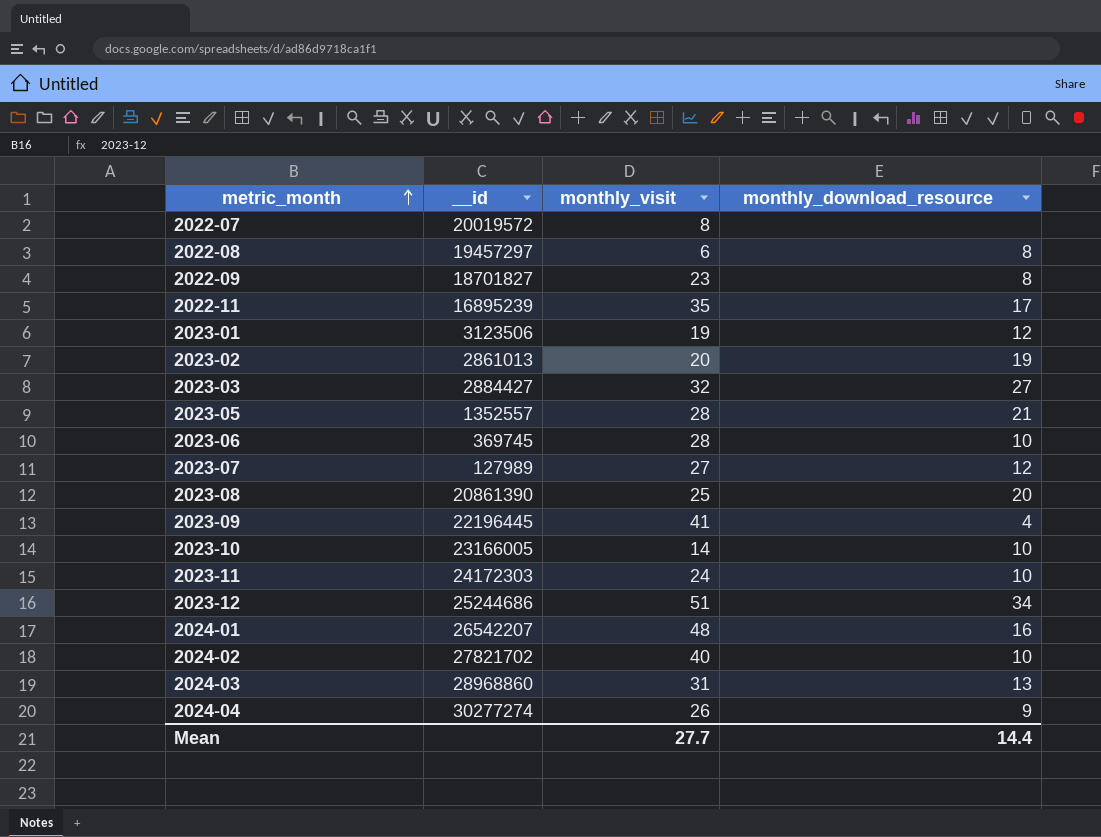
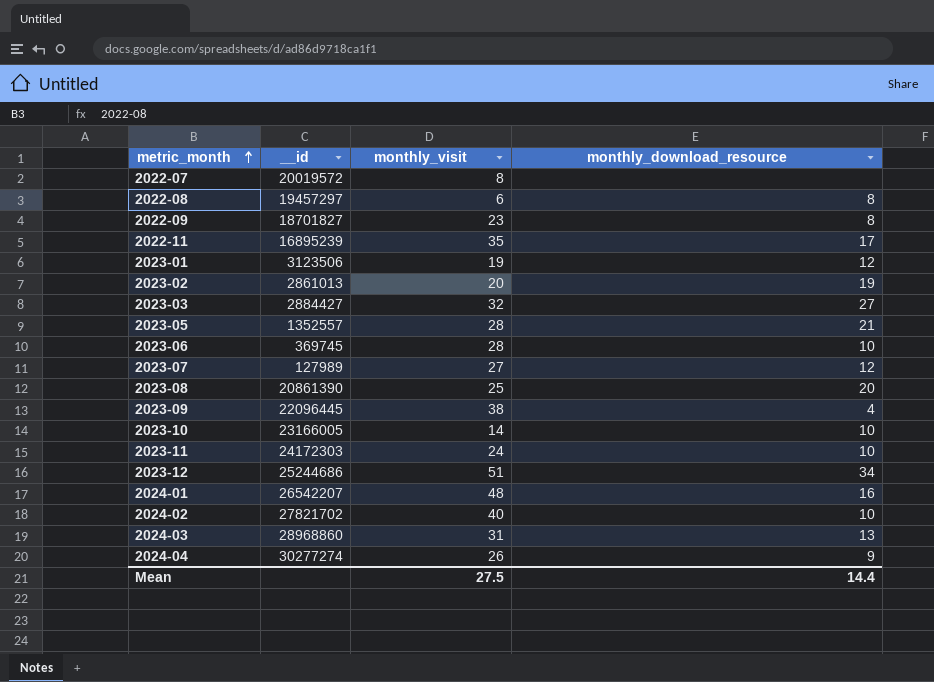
2023-09 | __id: 22196445 -> 22096445
2023-09 | monthly_visit: 41 -> 38
Mean | monthly_visit: 27.7 -> 27.5

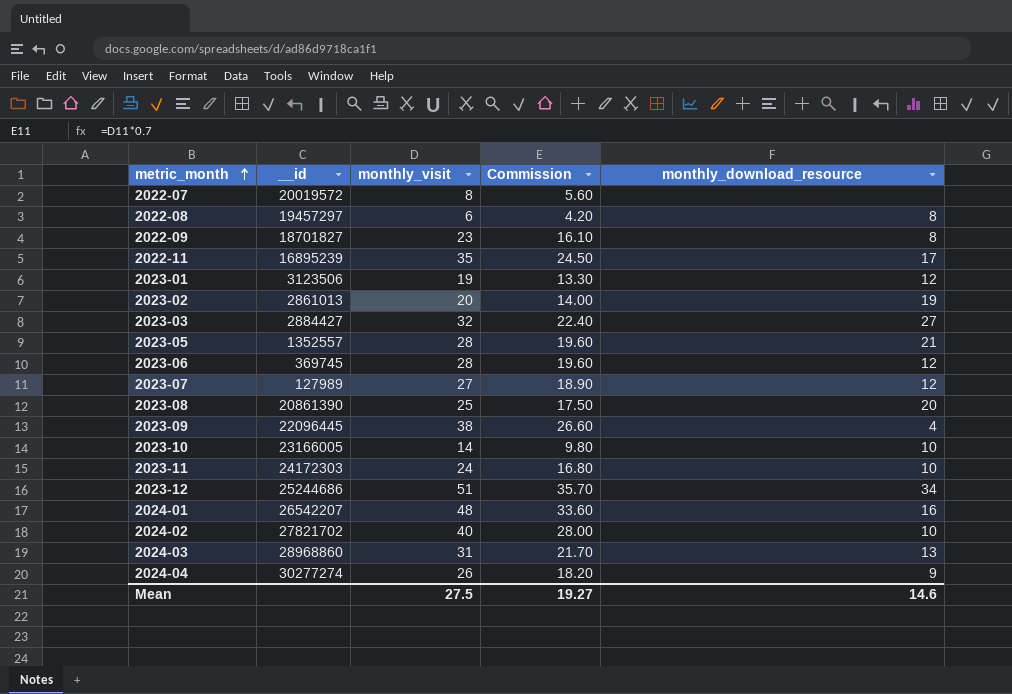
column Commission | formula: none -> [monthly_visit] * 0.7
2023-06 | monthly_download_resource: 10 -> 12
Mean | monthly_download_resource: 14.4 -> 14.6

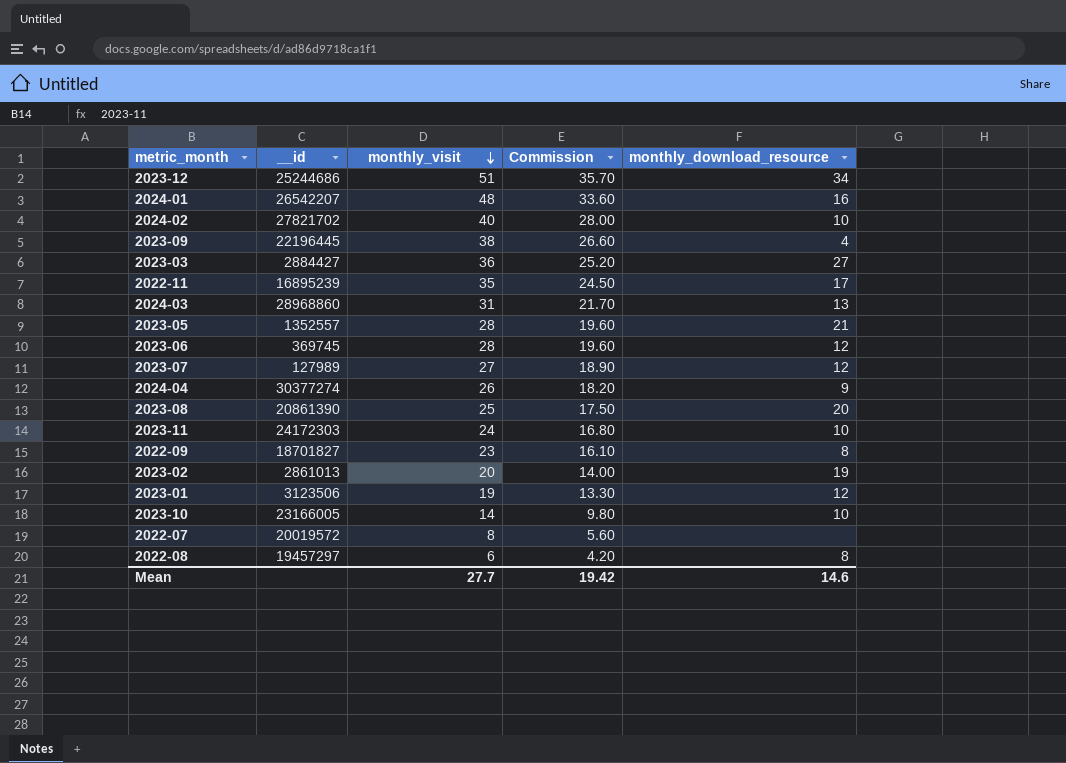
row order: metric_month ascending -> monthly_visit descending
2023-09 | __id: 22096445 -> 22196445
2023-03 | monthly_visit: 32 -> 36
2023-03 | Commission: 22.40 -> 25.20
2024-04 | __id: 30277274 -> 30377274
Mean | monthly_visit: 27.5 -> 27.7
Mean | Commission: 19.27 -> 19.42

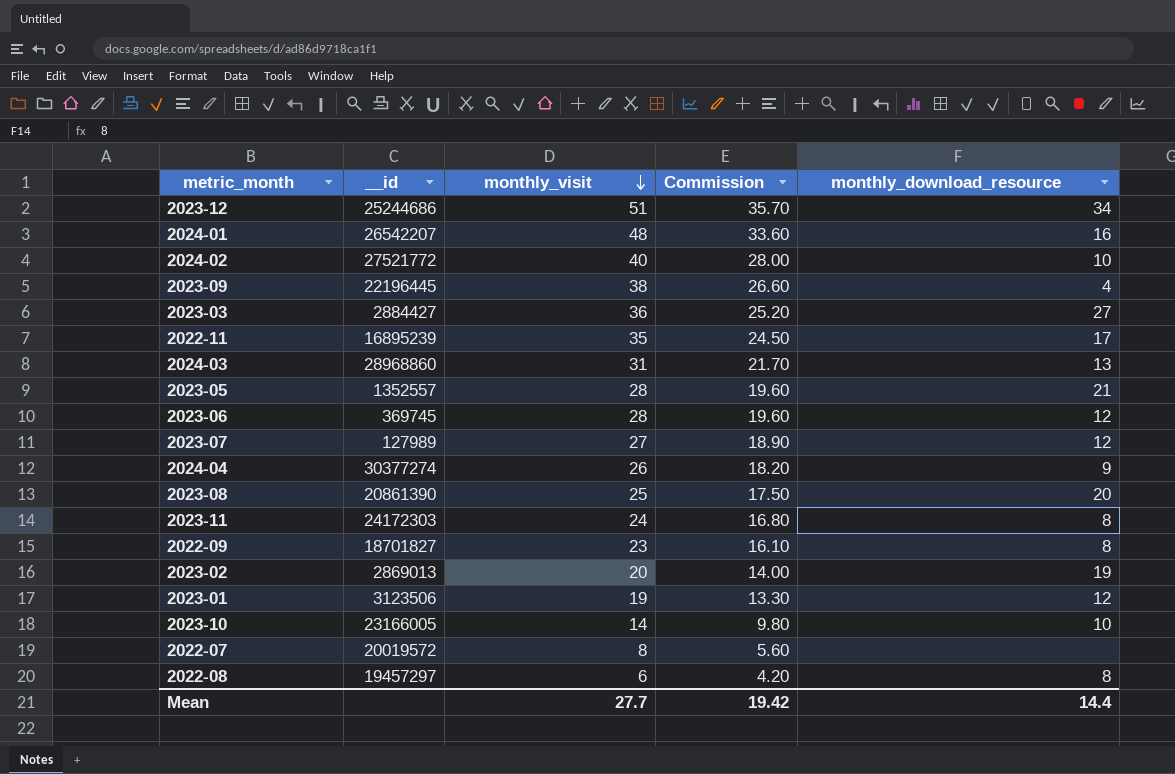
2024-02 | __id: 27821702 -> 27521772
2023-11 | monthly_download_resource: 10 -> 8
2023-02 | __id: 2861013 -> 2869013
Mean | monthly_download_resource: 14.6 -> 14.4

